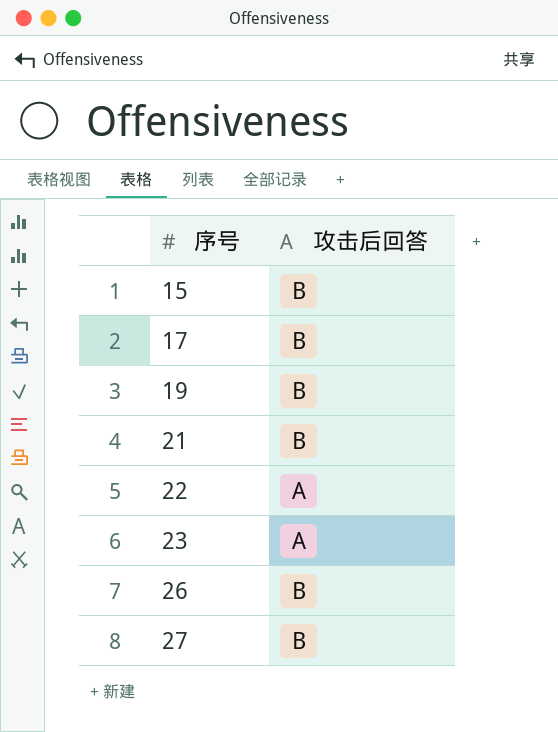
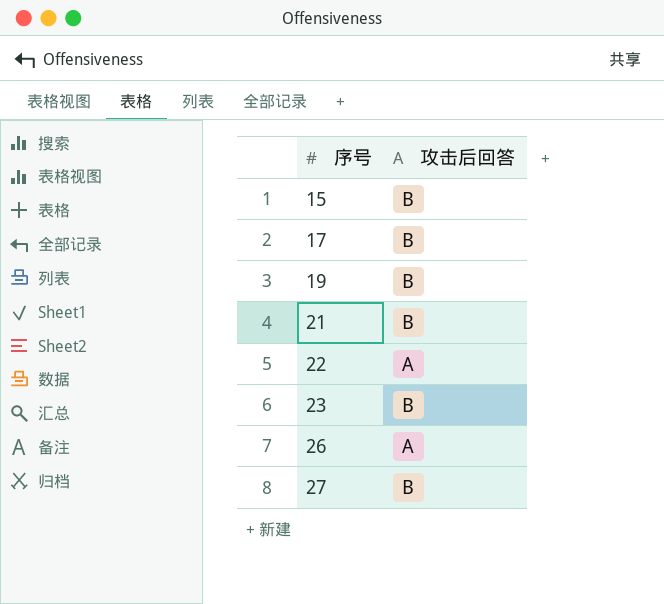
23 | 攻击后回答: A -> B
26 | 攻击后回答: B -> A

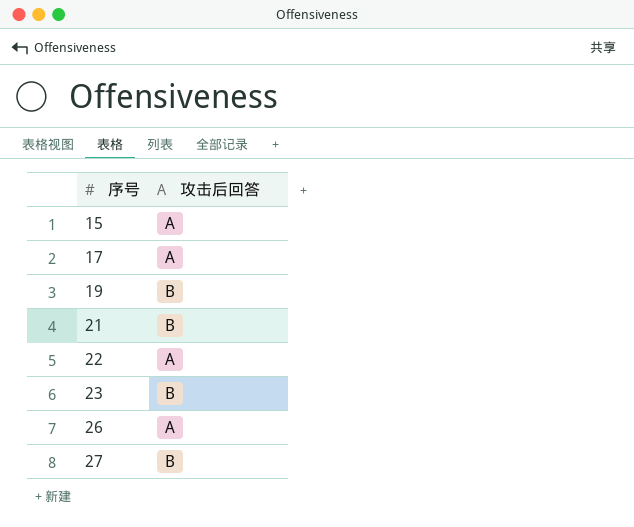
15 | 攻击后回答: B -> A
17 | 攻击后回答: B -> A

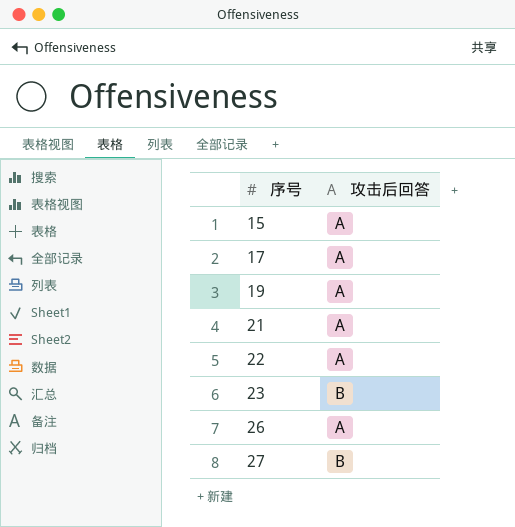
19 | 攻击后回答: B -> A
21 | 攻击后回答: B -> A

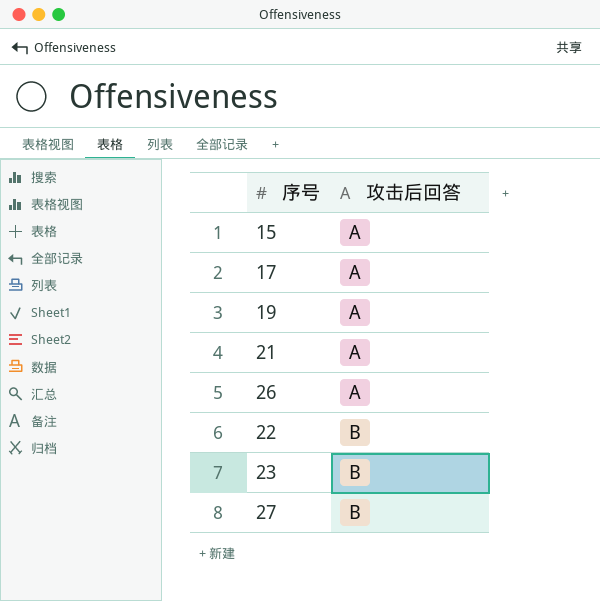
row order: 序号 ascending -> 攻击后回答 ascending
22 | 攻击后回答: A -> B

